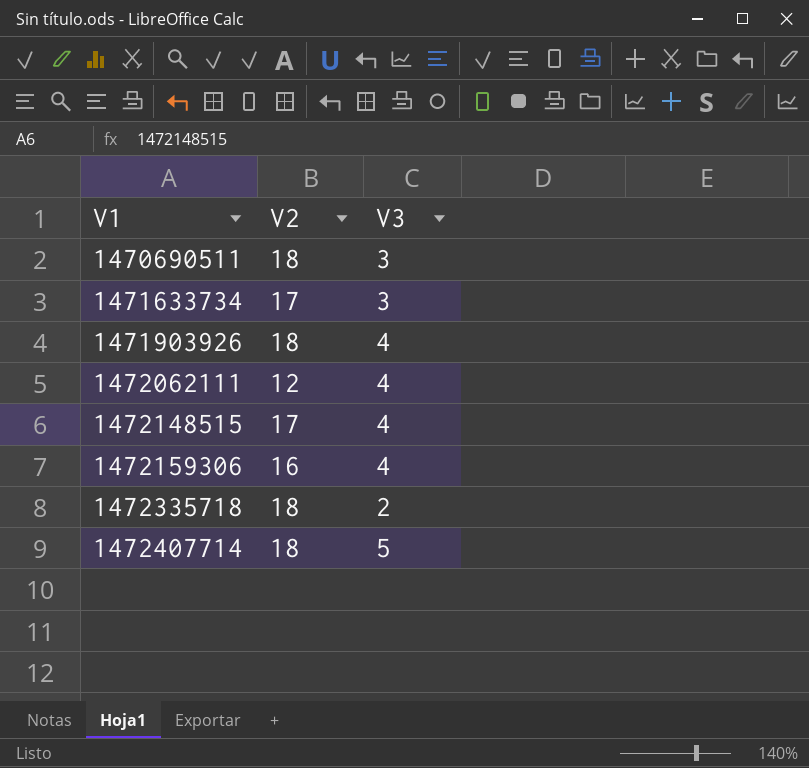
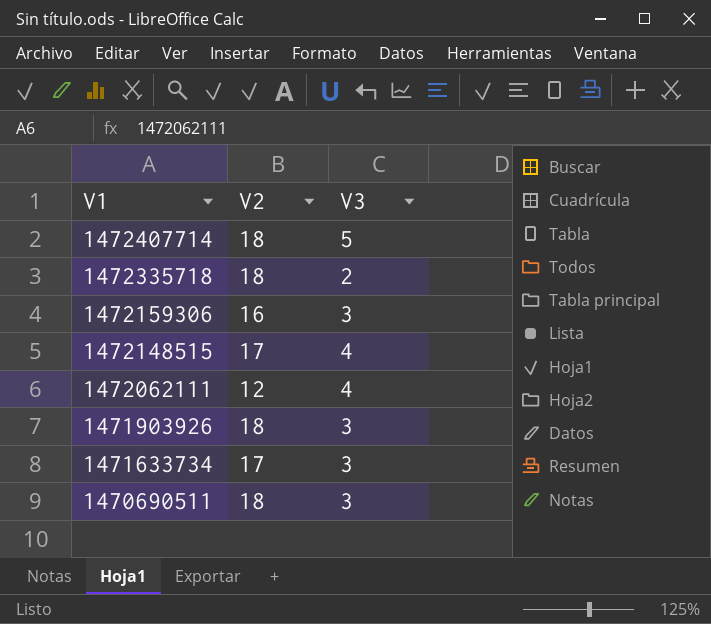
row order: V1 ascending -> V1 descending
1472159306 | V3: 4 -> 3
1471903926 | V3: 4 -> 3

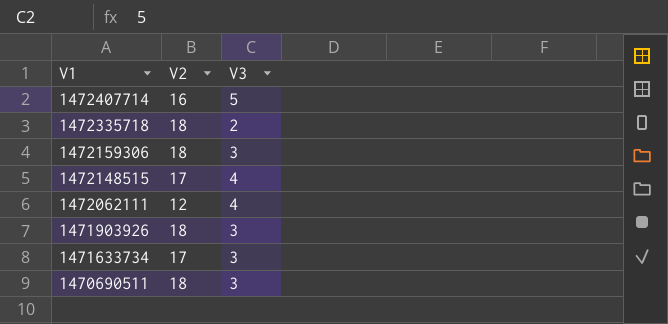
1472407714 | V2: 18 -> 16
1472159306 | V2: 16 -> 18

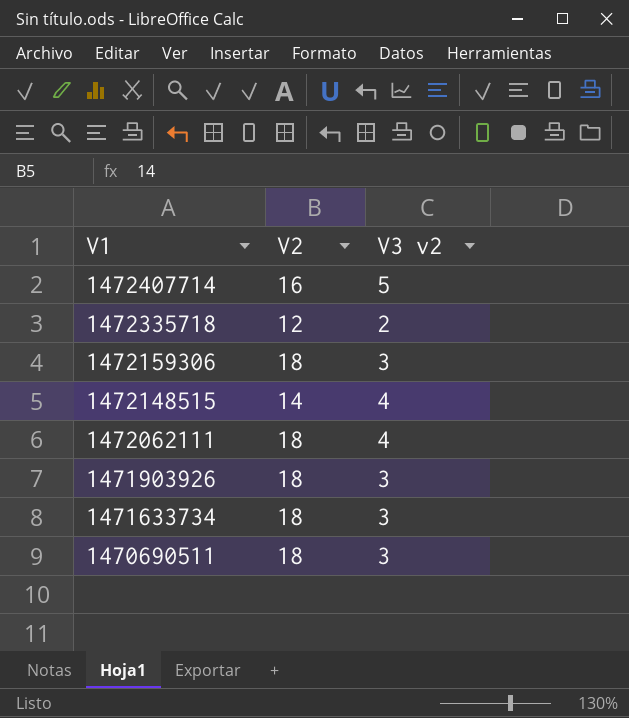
column name: V3 -> V3 v2
1472335718 | V2: 18 -> 12
1472148515 | V2: 17 -> 14
1472062111 | V2: 12 -> 18
1471633734 | V2: 17 -> 18

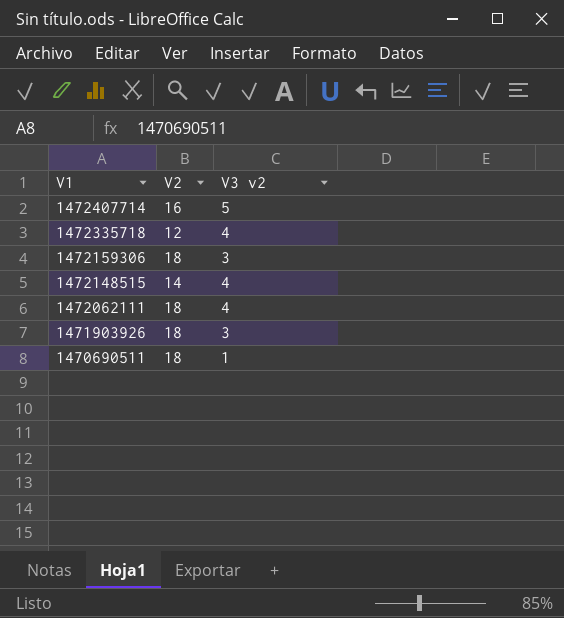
row 1471633734: 18 | 3 -> none
1472335718 | V3 v2: 2 -> 4
1470690511 | V3 v2: 3 -> 1

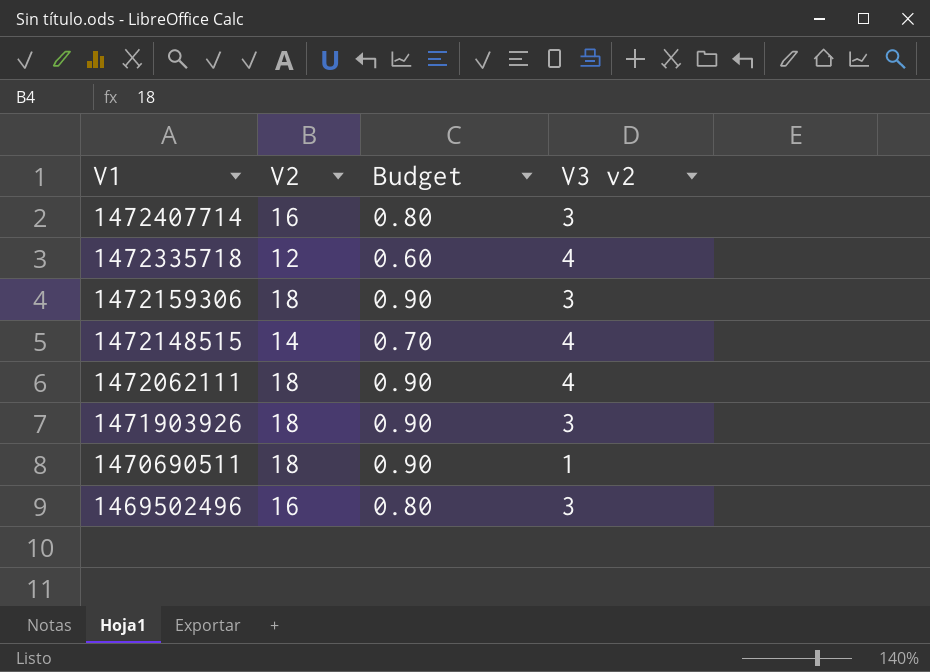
column Budget | formula: none -> [V2] * 0.05
1472407714 | V3 v2: 5 -> 3
row 1469502496: none -> 16 | 0.80 | 3

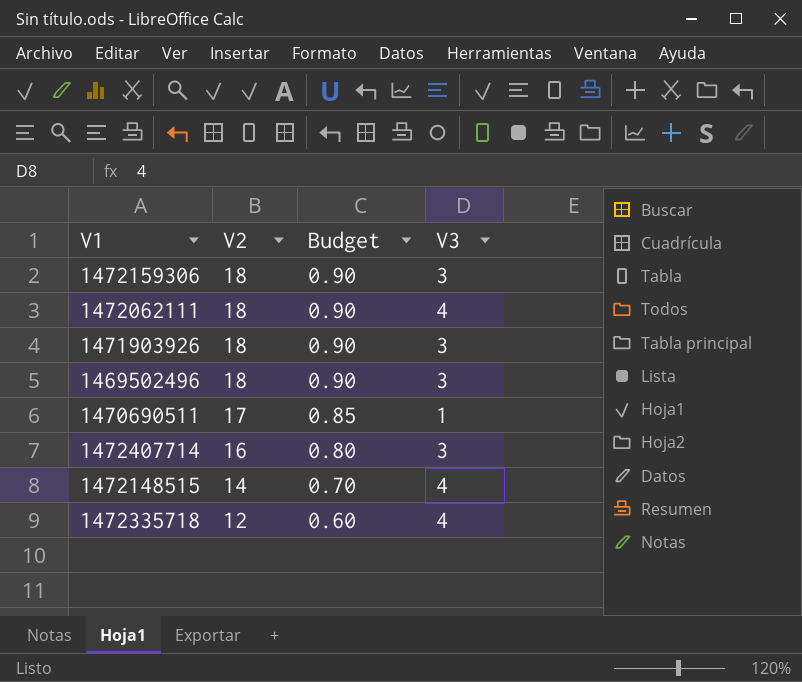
row order: V1 descending -> V2 descending
column name: V3 v2 -> V3
1469502496 | V2: 16 -> 18
1469502496 | Budget: 0.80 -> 0.90
1470690511 | V2: 18 -> 17
1470690511 | Budget: 0.90 -> 0.85

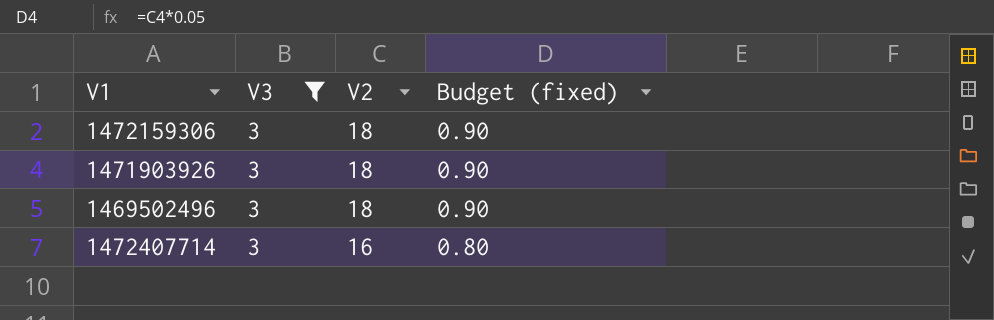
filter: none -> V3 = 3
column V3 | position: 4 -> 2
column name: Budget -> Budget (fixed)

